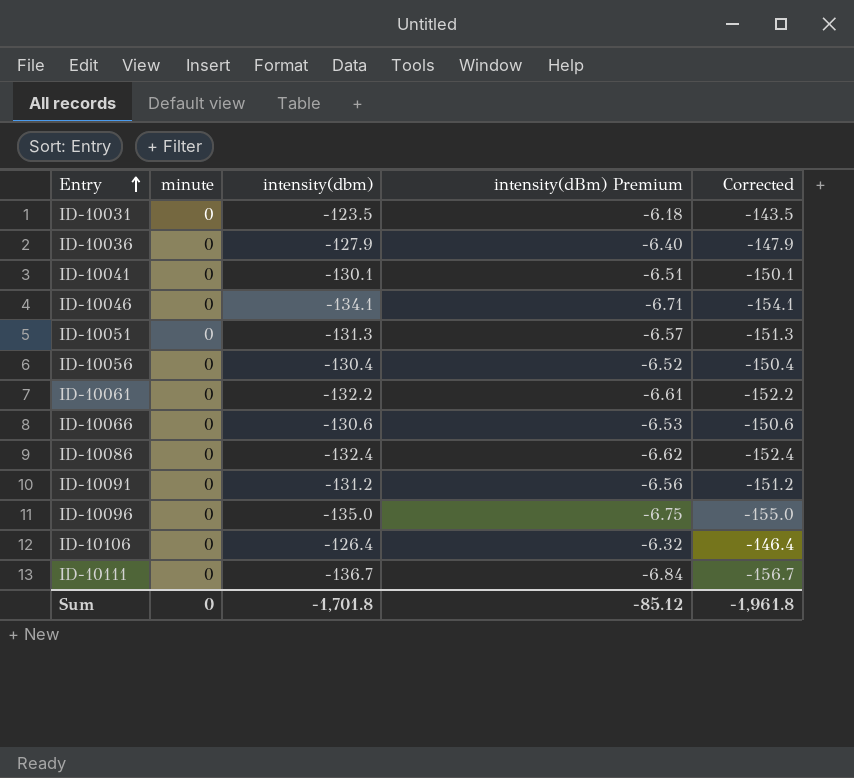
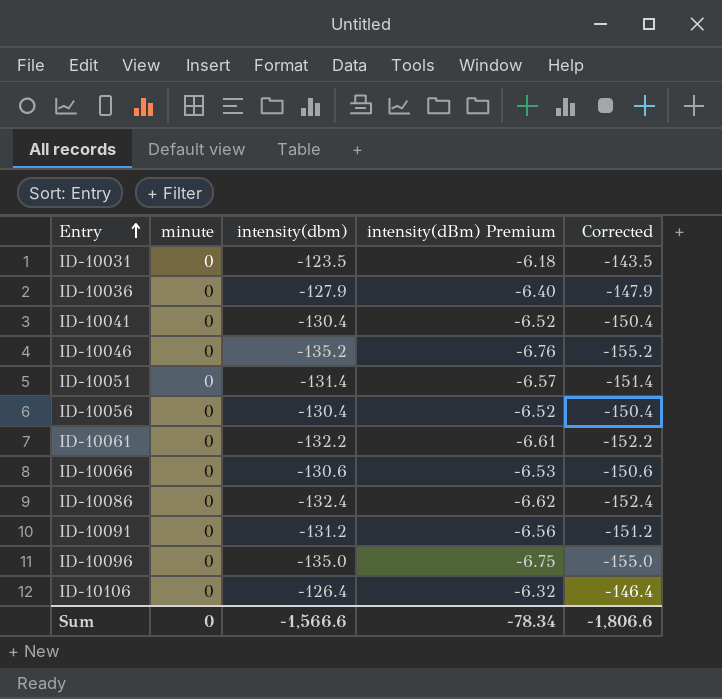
row ID-10111: 0 | -136.7 | -6.84 | -156.7 -> none
ID-10041 | intensity(dbm): -130.1 -> -130.4
ID-10041 | intensity(dBm) Premium: -6.51 -> -6.52
ID-10041 | Corrected: -150.1 -> -150.4
ID-10046 | intensity(dbm): -134.1 -> -135.2
ID-10046 | intensity(dBm) Premium: -6.71 -> -6.76
ID-10046 | Corrected: -154.1 -> -155.2
ID-10051 | intensity(dbm): -131.3 -> -131.4
ID-10051 | Corrected: -151.3 -> -151.4
Sum | intensity(dbm): -1,701.8 -> -1,566.6
Sum | intensity(dBm) Premium: -85.12 -> -78.34
Sum | Corrected: -1,961.8 -> -1,806.6

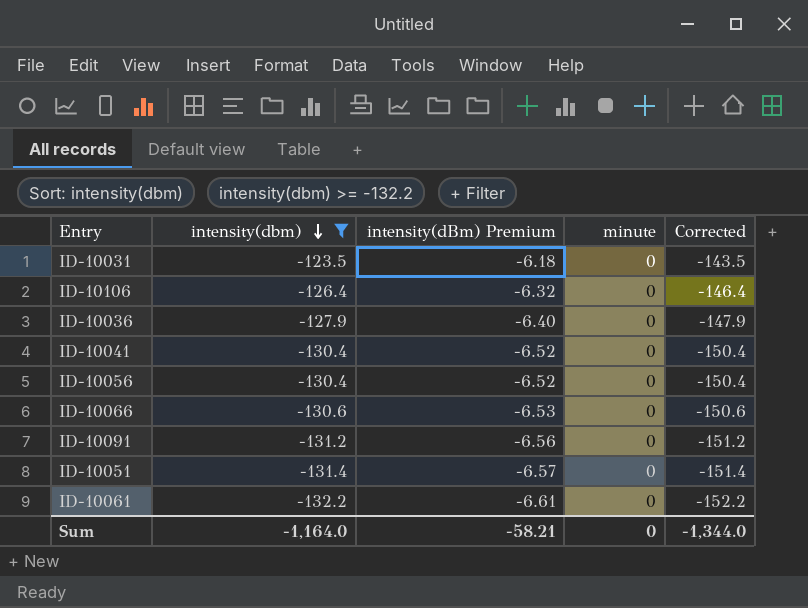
filter: none -> intensity(dbm) >= -132.2
row order: Entry ascending -> intensity(dbm) descending
column minute | position: 2 -> 4
Sum | intensity(dbm): -1,566.6 -> -1,164.0
Sum | intensity(dBm) Premium: -78.34 -> -58.21
Sum | Corrected: -1,806.6 -> -1,344.0

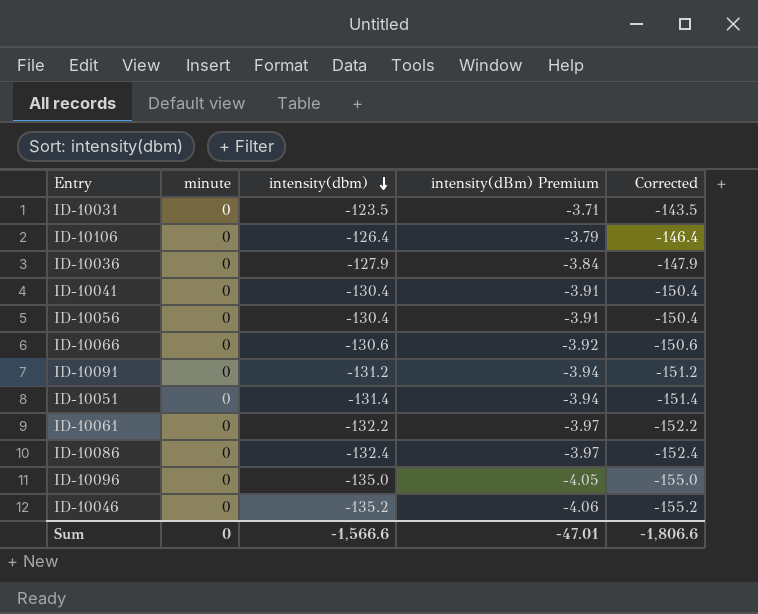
filter: intensity(dbm) >= -132.2 -> none
column minute | position: 4 -> 2
column intensity(dBm) Premium | formula: [intensity(dbm)] * 0.05 -> [intensity(dbm)] * 0.03
Sum | intensity(dbm): -1,164.0 -> -1,566.6
Sum | intensity(dBm) Premium: -58.21 -> -47.01
Sum | Corrected: -1,344.0 -> -1,806.6

